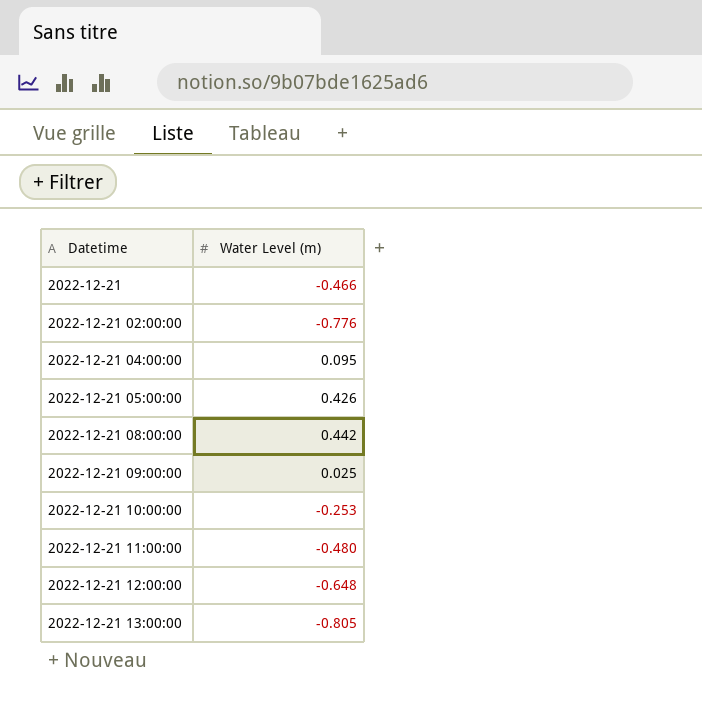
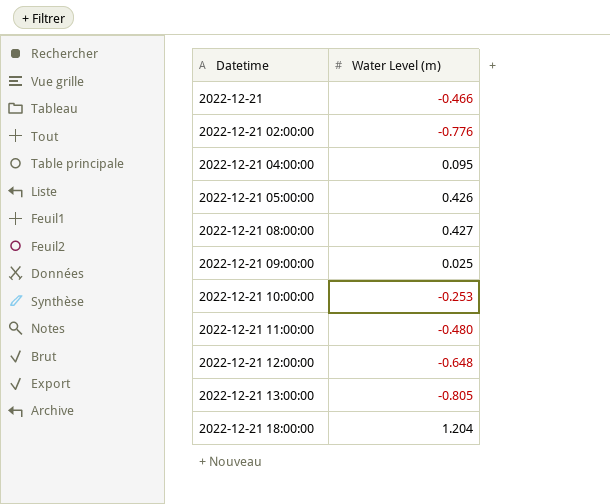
2022-12-21 08:00:00 | Water Level (m): 0.442 -> 0.427
row 2022-12-21 18:00:00: none -> 1.204

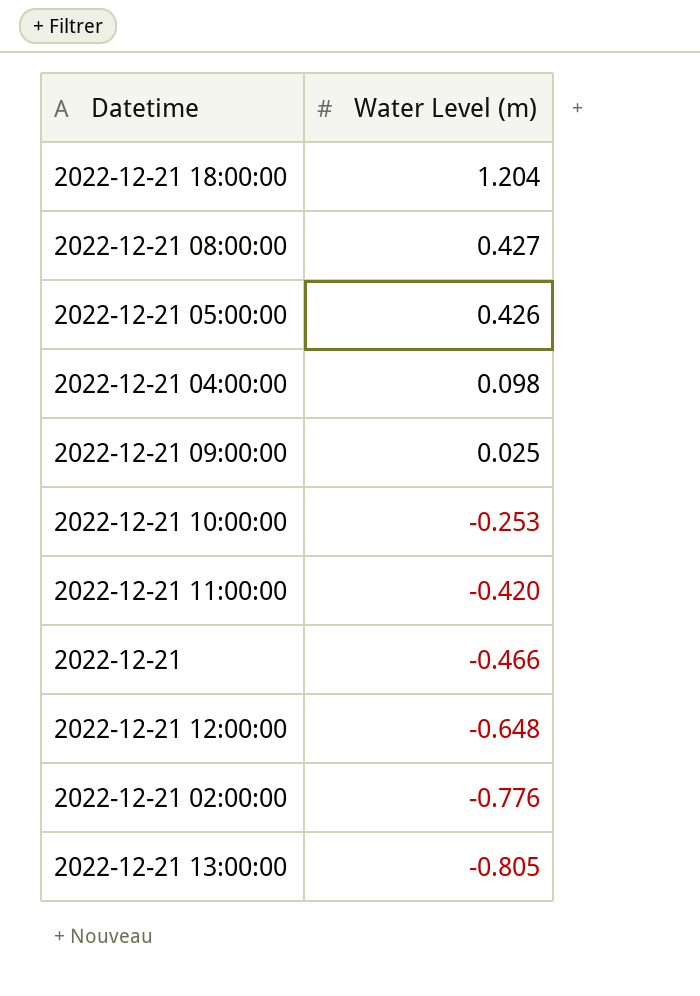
row order: Datetime ascending -> Water Level (m) descending
2022-12-21 04:00:00 | Water Level (m): 0.095 -> 0.098
2022-12-21 11:00:00 | Water Level (m): -0.480 -> -0.420

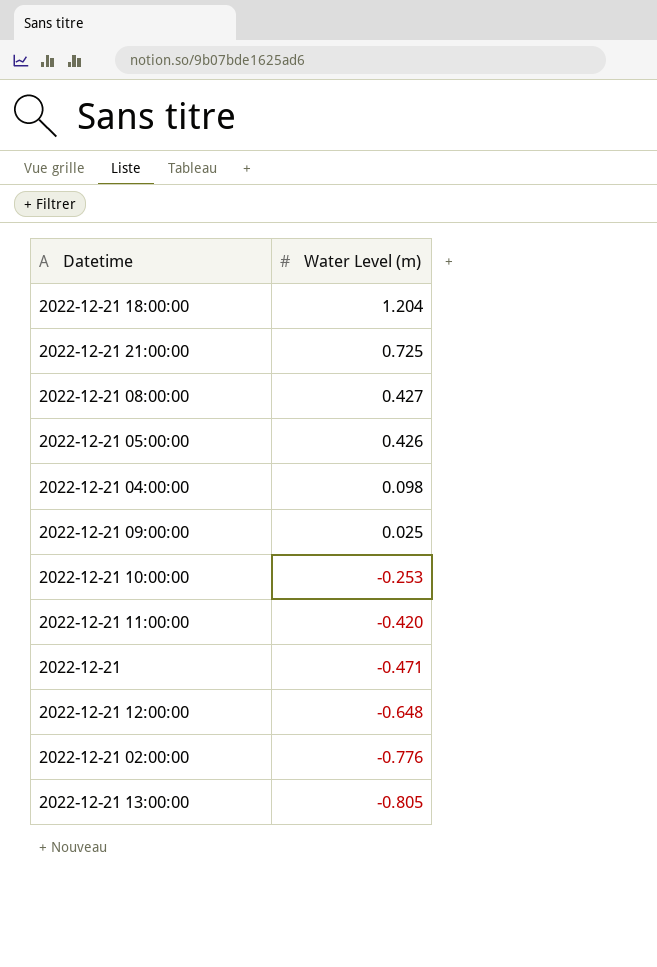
row 2022-12-21 21:00:00: none -> 0.725
2022-12-21 | Water Level (m): -0.466 -> -0.471

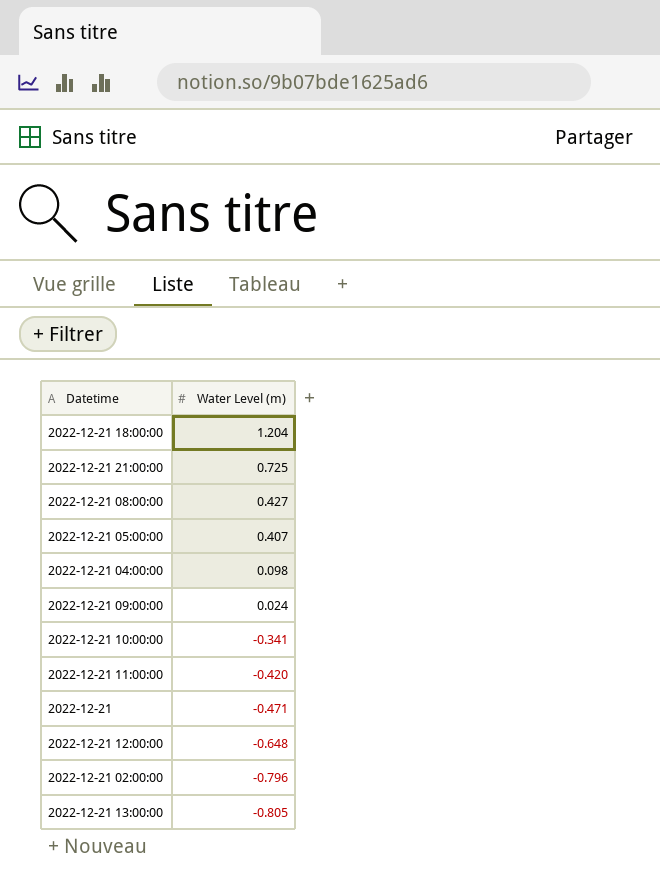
2022-12-21 05:00:00 | Water Level (m): 0.426 -> 0.407
2022-12-21 09:00:00 | Water Level (m): 0.025 -> 0.024
2022-12-21 10:00:00 | Water Level (m): -0.253 -> -0.341
2022-12-21 02:00:00 | Water Level (m): -0.776 -> -0.796

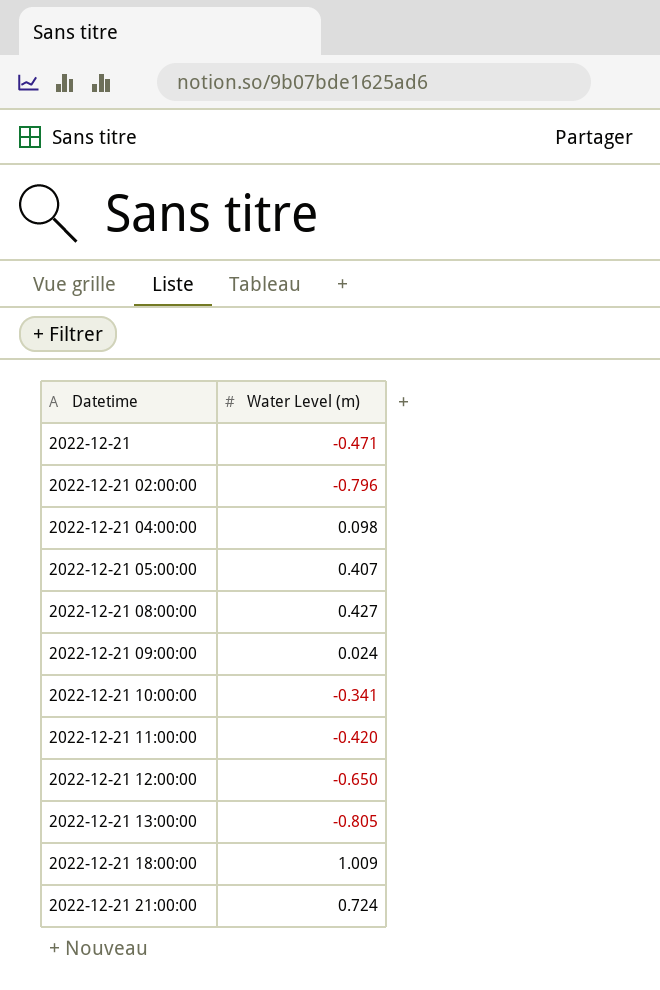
row order: Water Level (m) descending -> Datetime ascending
2022-12-21 12:00:00 | Water Level (m): -0.648 -> -0.650
2022-12-21 18:00:00 | Water Level (m): 1.204 -> 1.009
2022-12-21 21:00:00 | Water Level (m): 0.725 -> 0.724

